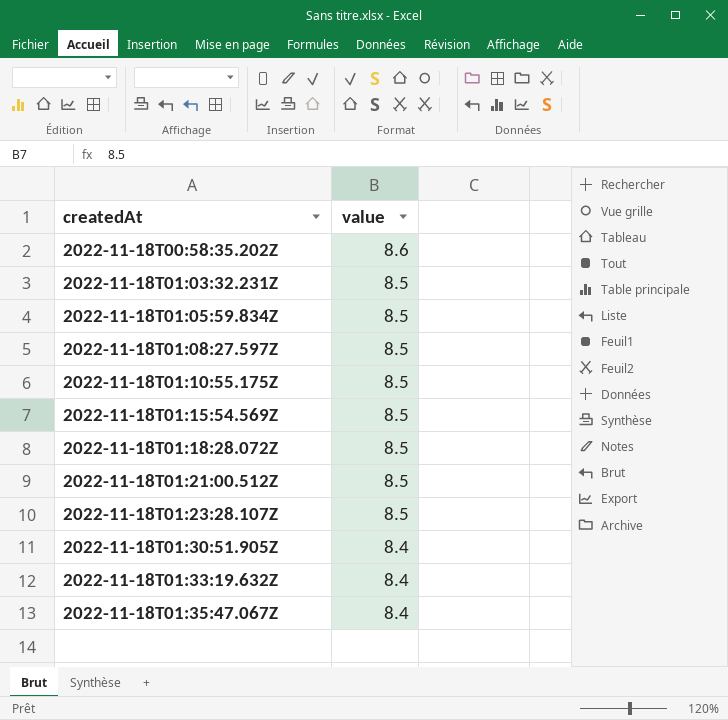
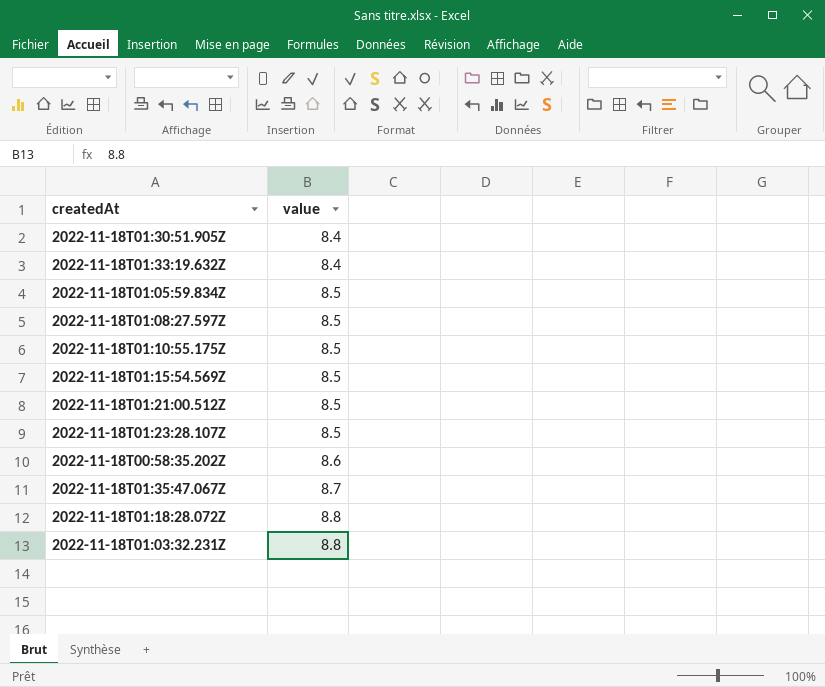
row order: createdAt ascending -> value ascending
2022-11-18T01:35:47.067Z | value: 8.4 -> 8.7
2022-11-18T01:18:28.072Z | value: 8.5 -> 8.8
2022-11-18T01:03:32.231Z | value: 8.5 -> 8.8

